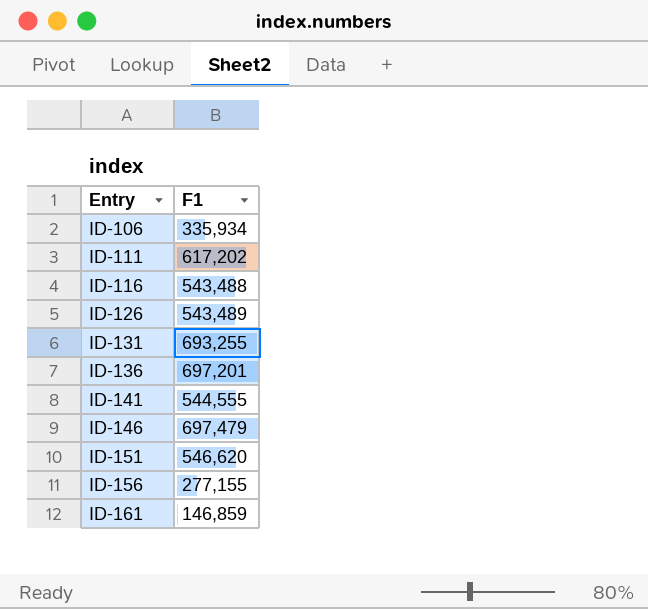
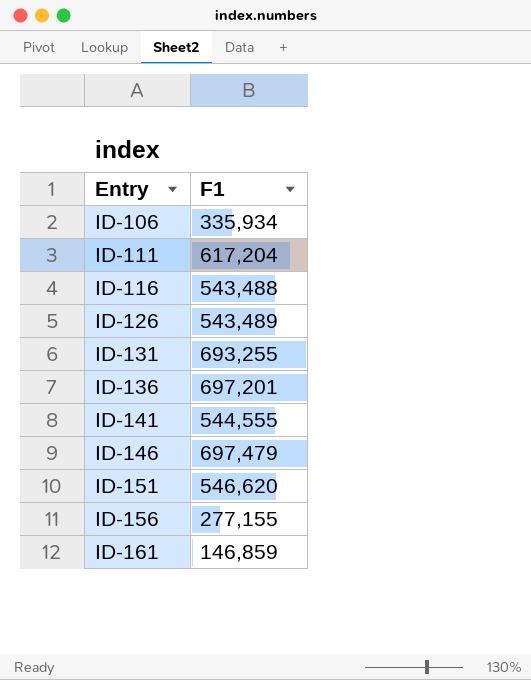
ID-111 | F1: 617,202 -> 617,204

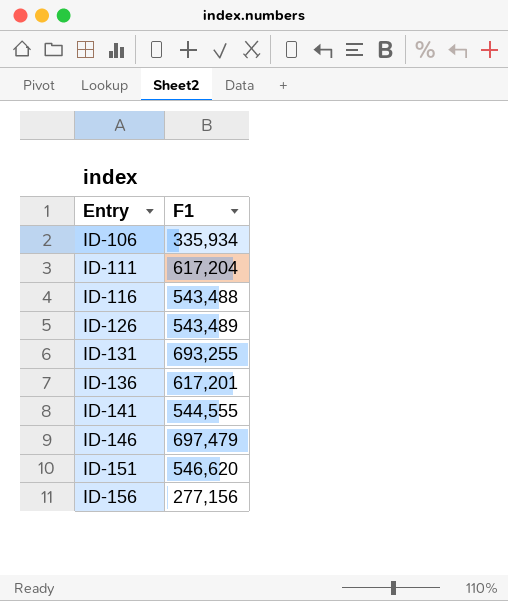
row ID-161: 146,859 -> none
ID-136 | F1: 697,201 -> 617,201
ID-156 | F1: 277,155 -> 277,156

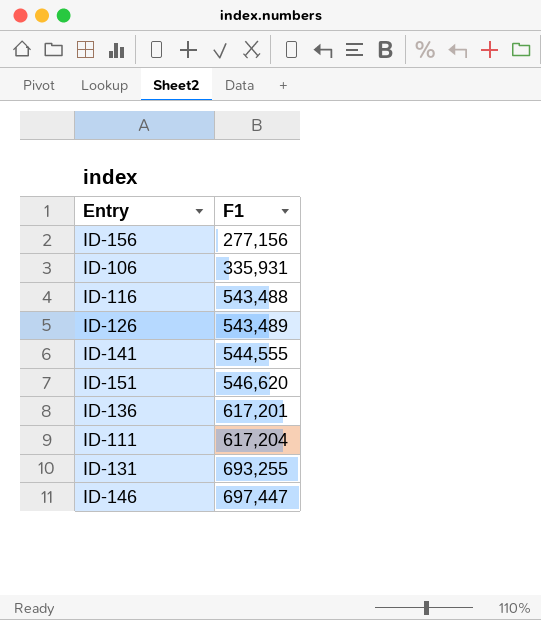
row order: Entry ascending -> F1 ascending
ID-106 | F1: 335,934 -> 335,931
ID-146 | F1: 697,479 -> 697,447

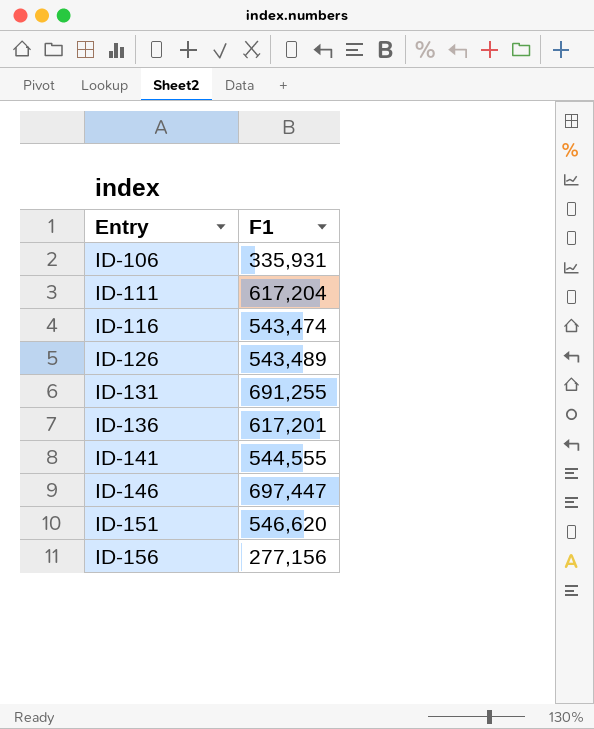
row order: F1 ascending -> Entry ascending
ID-116 | F1: 543,488 -> 543,474
ID-131 | F1: 693,255 -> 691,255

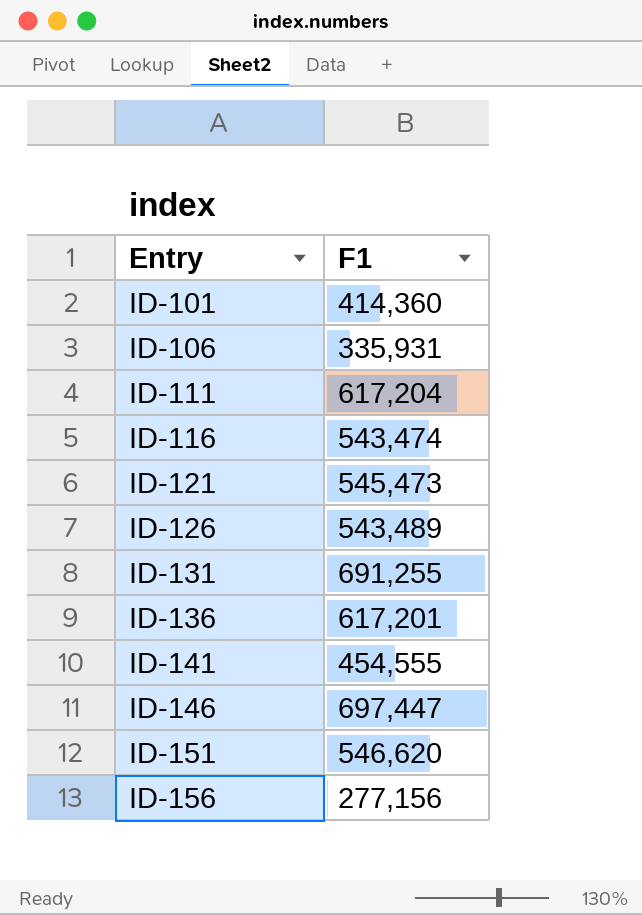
row ID-101: none -> 414,360
row ID-121: none -> 545,473
ID-141 | F1: 544,555 -> 454,555

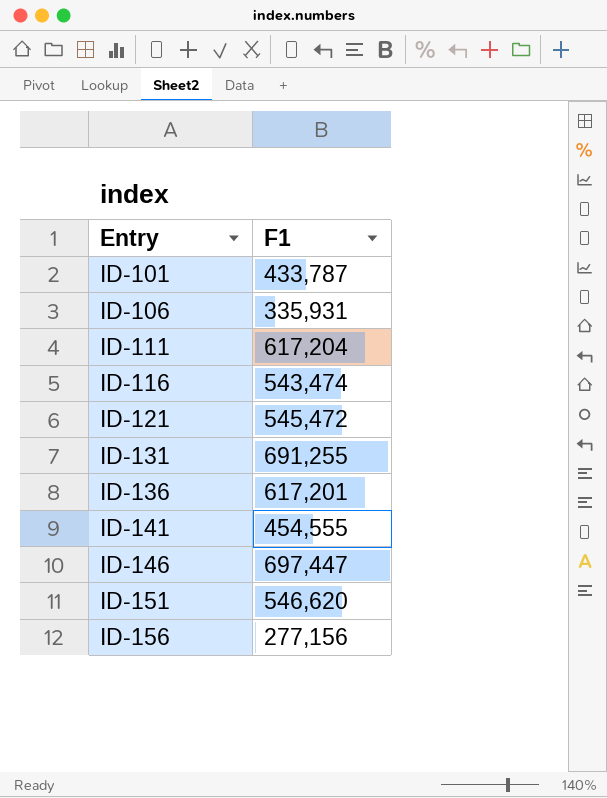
row ID-126: 543,489 -> none
ID-101 | F1: 414,360 -> 433,787
ID-121 | F1: 545,473 -> 545,472

